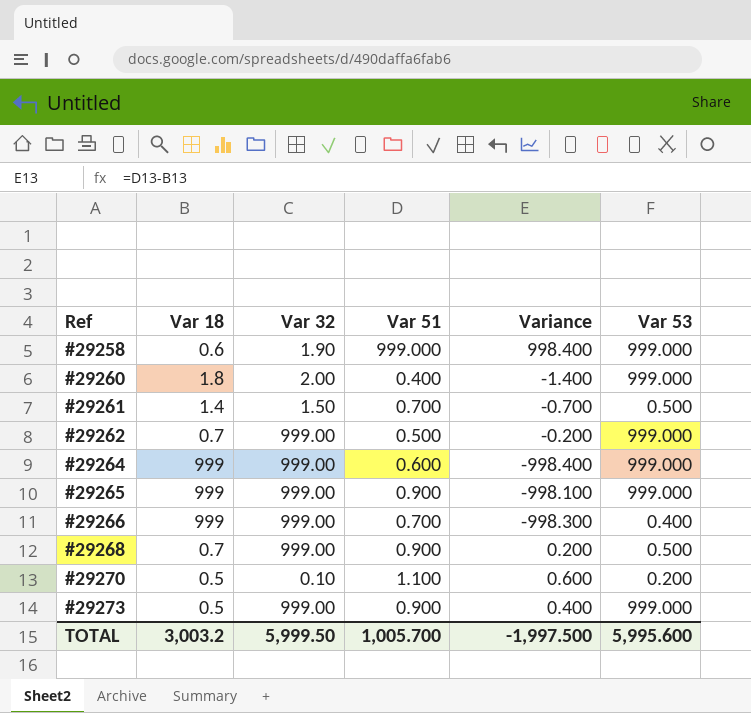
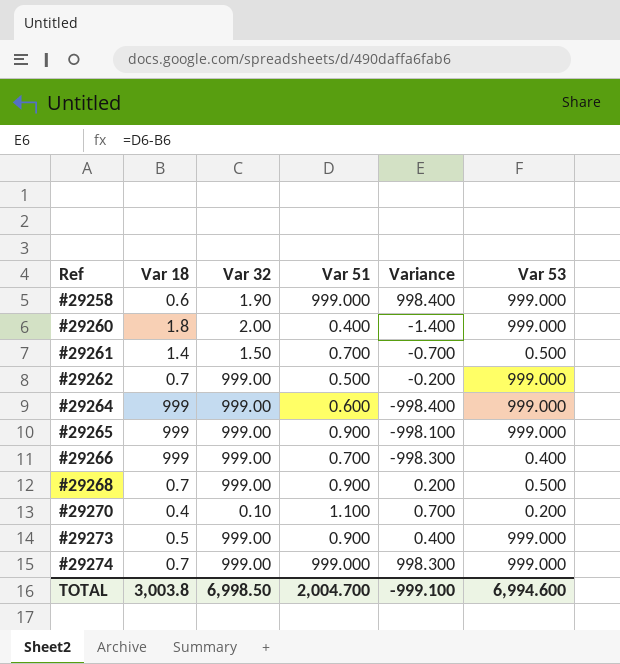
#29270 | Var 18: 0.5 -> 0.4
#29270 | Variance: 0.600 -> 0.700
row #29274: none -> 0.7 | 999.00 | 999.000 | 998.300 | 999.000
TOTAL | Var 18: 3,003.2 -> 3,003.8
TOTAL | Var 32: 5,999.50 -> 6,998.50
TOTAL | Var 51: 1,005.700 -> 2,004.700
TOTAL | Variance: -1,997.500 -> -999.100
TOTAL | Var 53: 5,995.600 -> 6,994.600

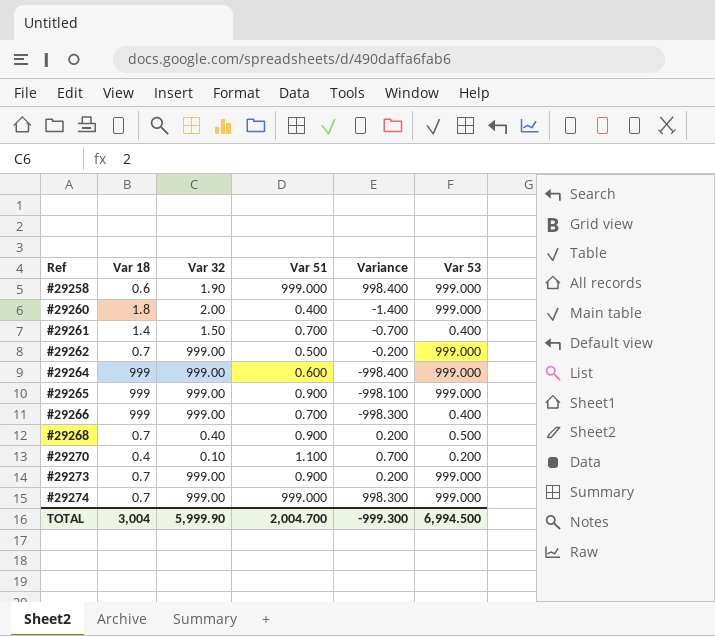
#29261 | Var 53: 0.500 -> 0.400
#29268 | Var 32: 999.00 -> 0.40
#29273 | Var 18: 0.5 -> 0.7
#29273 | Variance: 0.400 -> 0.200
TOTAL | Var 18: 3,003.8 -> 3,004
TOTAL | Var 32: 6,998.50 -> 5,999.90
TOTAL | Variance: -999.100 -> -999.300
TOTAL | Var 53: 6,994.600 -> 6,994.500

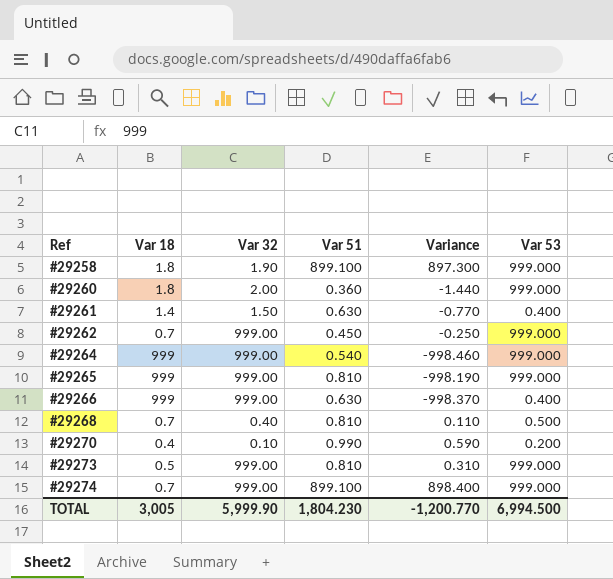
#29258 | Var 18: 0.6 -> 1.8
#29258 | Var 51: 999.000 -> 899.100
#29258 | Variance: 998.400 -> 897.300
#29260 | Var 51: 0.400 -> 0.360
#29260 | Variance: -1.400 -> -1.440
#29261 | Var 51: 0.700 -> 0.630
#29261 | Variance: -0.700 -> -0.770
#29262 | Var 51: 0.500 -> 0.450
#29262 | Variance: -0.200 -> -0.250
#29264 | Var 51: 0.600 -> 0.540
#29264 | Variance: -998.400 -> -998.460
#29265 | Var 51: 0.900 -> 0.810
#29265 | Variance: -998.100 -> -998.190
#29266 | Var 51: 0.700 -> 0.630
#29266 | Variance: -998.300 -> -998.370
#29268 | Var 51: 0.900 -> 0.810
#29268 | Variance: 0.200 -> 0.110
#29270 | Var 51: 1.100 -> 0.990
#29270 | Variance: 0.700 -> 0.590
#29273 | Var 18: 0.7 -> 0.5
#29273 | Var 51: 0.900 -> 0.810
#29273 | Variance: 0.200 -> 0.310
#29274 | Var 51: 999.000 -> 899.100
#29274 | Variance: 998.300 -> 898.400
TOTAL | Var 18: 3,004 -> 3,005
TOTAL | Var 51: 2,004.700 -> 1,804.230
TOTAL | Variance: -999.300 -> -1,200.770

